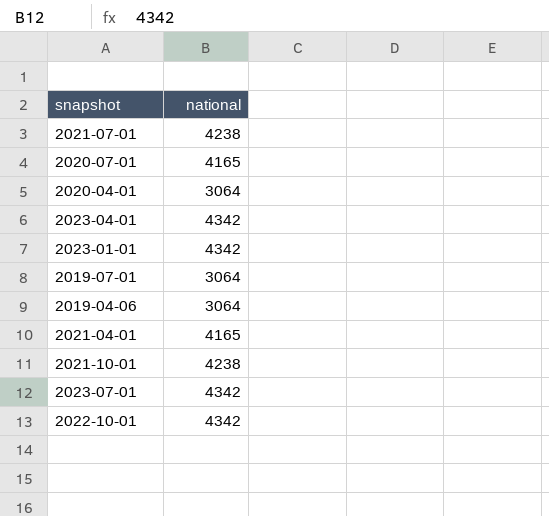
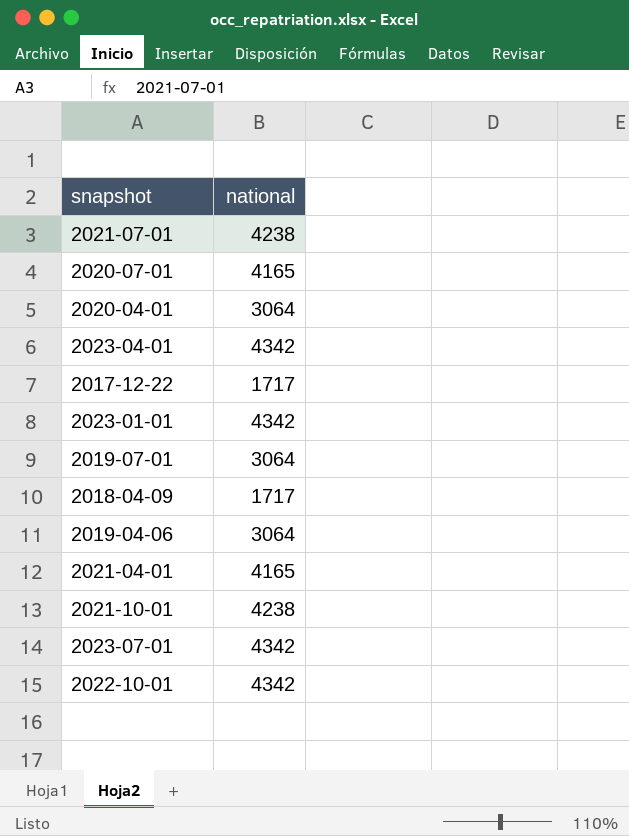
row 2017-12-22: none -> 1717
row 2018-04-09: none -> 1717

